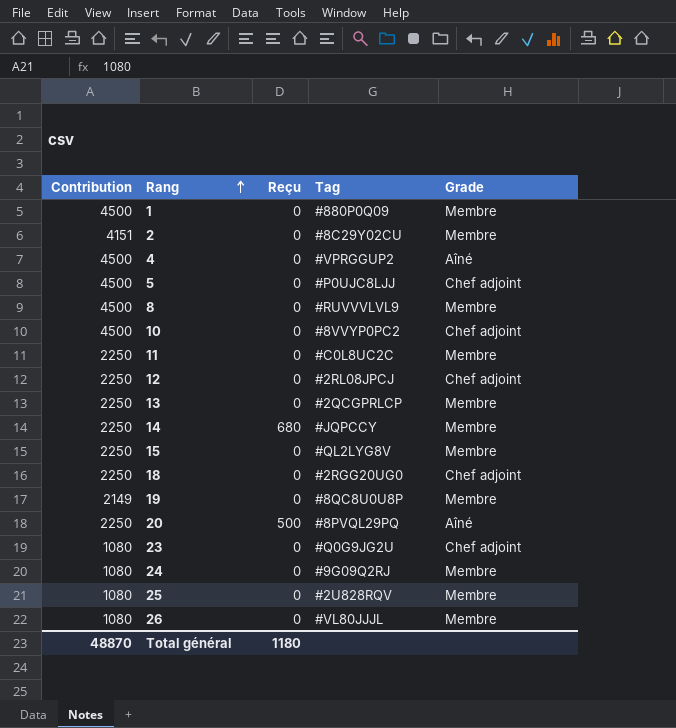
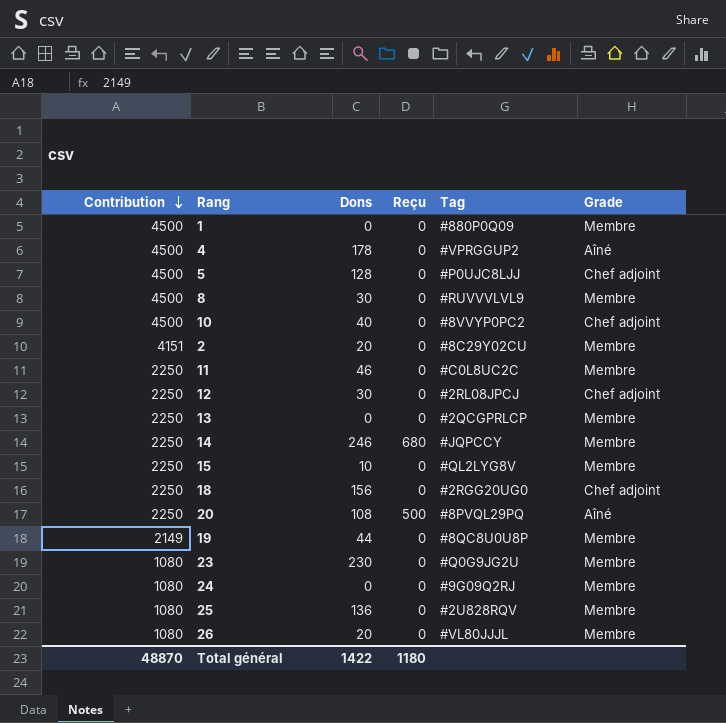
row order: Rang ascending -> Contribution descending
column Dons | position: none -> 3
23 | Grade: Chef adjoint -> Membre

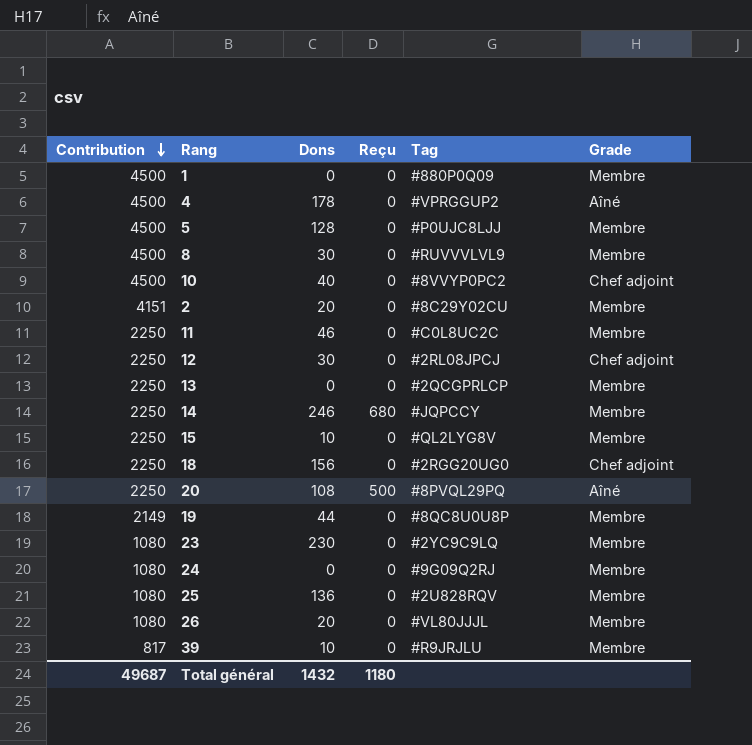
5 | Grade: Chef adjoint -> Membre
23 | Tag: #Q0G9JG2U -> #2YC9C9LQ
row 39: none -> 817 | 10 | 0 | #R9JRJLU | Membre
Total général | Contribution: 48870 -> 49687
Total général | Dons: 1422 -> 1432

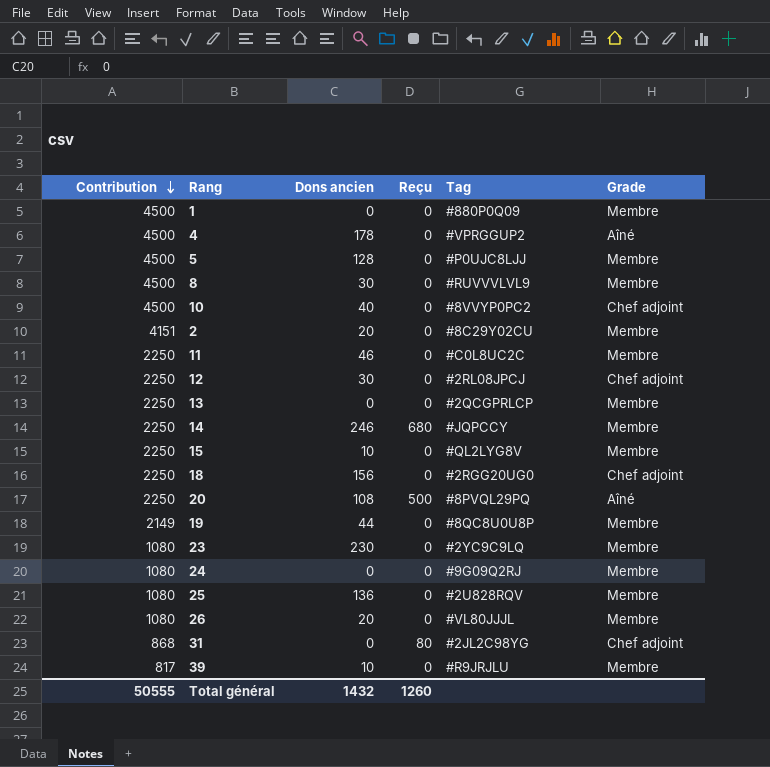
column name: Dons -> Dons ancien
row 31: none -> 868 | 0 | 80 | #2JL2C98YG | Chef adjoint
Total général | Contribution: 49687 -> 50555
Total général | Reçu: 1180 -> 1260

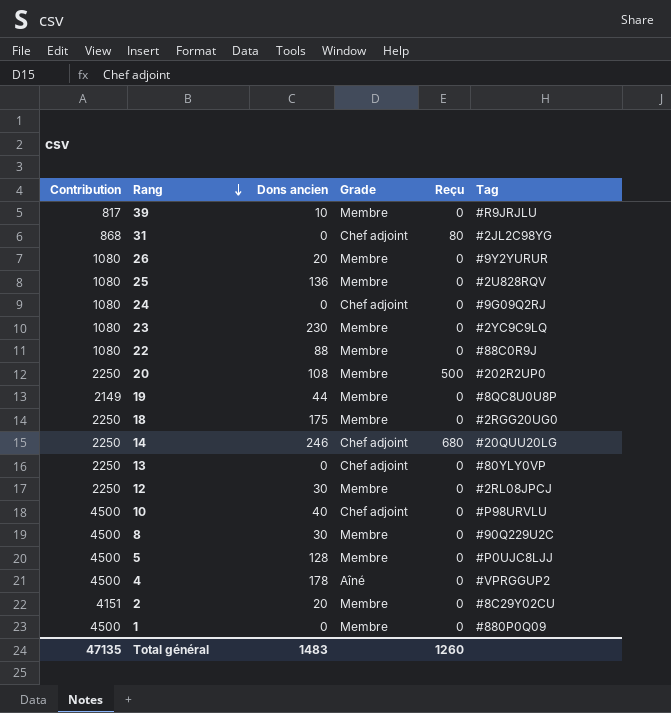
row order: Contribution descending -> Rang descending
column Grade | position: 6 -> 4
row 11: 2250 | 46 | 0 | #C0L8UC2C | Membre -> none
row 15: 2250 | 10 | 0 | #QL2LYG8V | Membre -> none
26 | Tag: #VL80JJJL -> #9Y2YURUR
24 | Grade: Membre -> Chef adjoint
row 22: none -> 1080 | 88 | Membre | 0 | #88C0R9J
20 | Grade: Aîné -> Membre
20 | Tag: #8PVQL29PQ -> #202R2UP0
18 | Dons ancien: 156 -> 175
18 | Grade: Chef adjoint -> Membre
14 | Grade: Membre -> Chef adjoint
14 | Tag: #JQPCCY -> #20QUU20LG
13 | Grade: Membre -> Chef adjoint
13 | Tag: #2QCGPRLCP -> #80YLY0VP
12 | Grade: Chef adjoint -> Membre
10 | Tag: #8VVYP0PC2 -> #P98URVLU
8 | Tag: #RUVVVLVL9 -> #90Q229U2C
Total général | Contribution: 50555 -> 47135
Total général | Dons ancien: 1432 -> 1483

